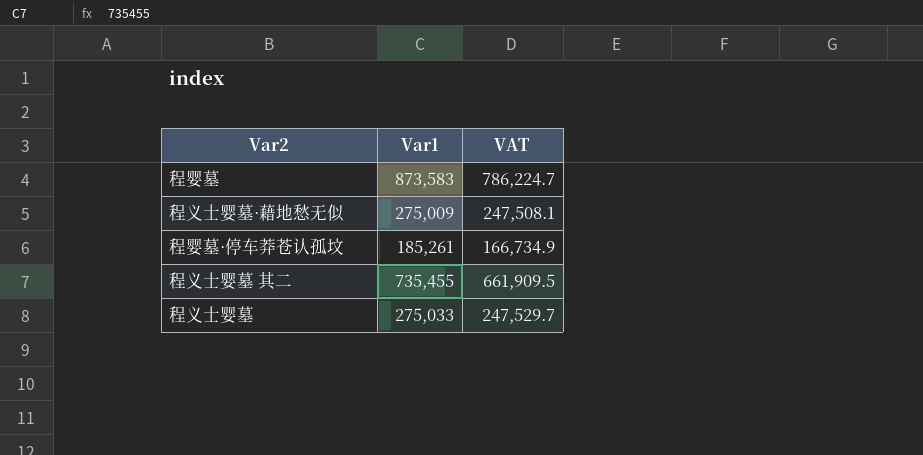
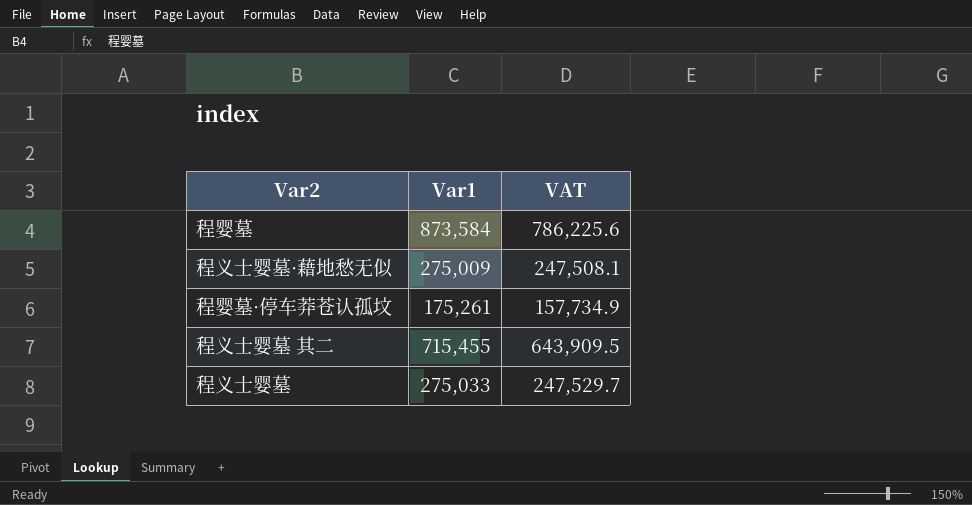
程婴墓 | Var1: 873,583 -> 873,584
程婴墓 | VAT: 786,224.7 -> 786,225.6
程婴墓·停车莽苍认孤坟 | Var1: 185,261 -> 175,261
程婴墓·停车莽苍认孤坟 | VAT: 166,734.9 -> 157,734.9
程义士婴墓 其二 | Var1: 735,455 -> 715,455
程义士婴墓 其二 | VAT: 661,909.5 -> 643,909.5

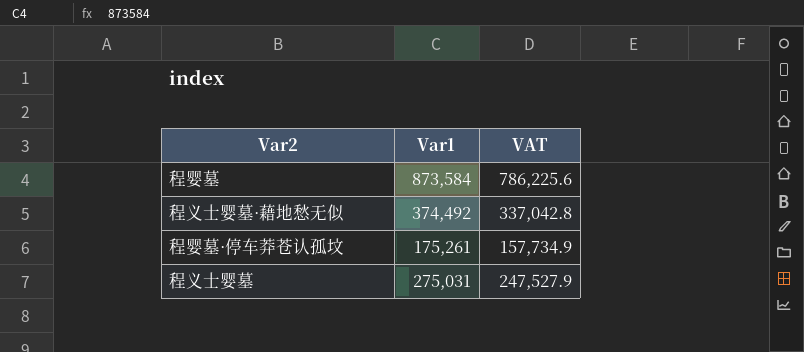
row 程义士婴墓 其二: 715,455 | 643,909.5 -> none
程义士婴墓·藉地愁无似 | Var1: 275,009 -> 374,492
程义士婴墓·藉地愁无似 | VAT: 247,508.1 -> 337,042.8
程义士婴墓 | Var1: 275,033 -> 275,031
程义士婴墓 | VAT: 247,529.7 -> 247,527.9

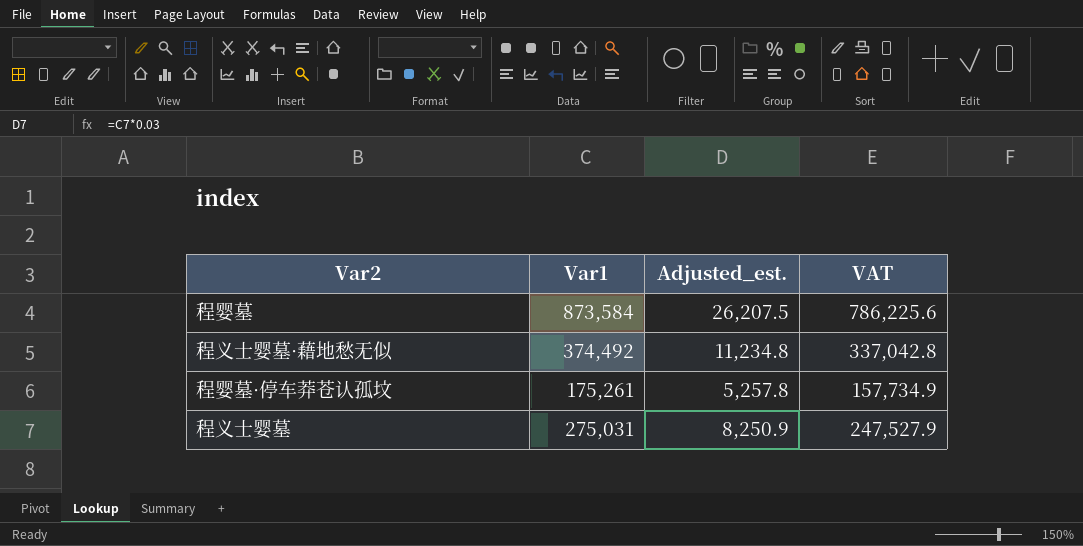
column Adjusted_est. | formula: none -> [Var1] * 0.03

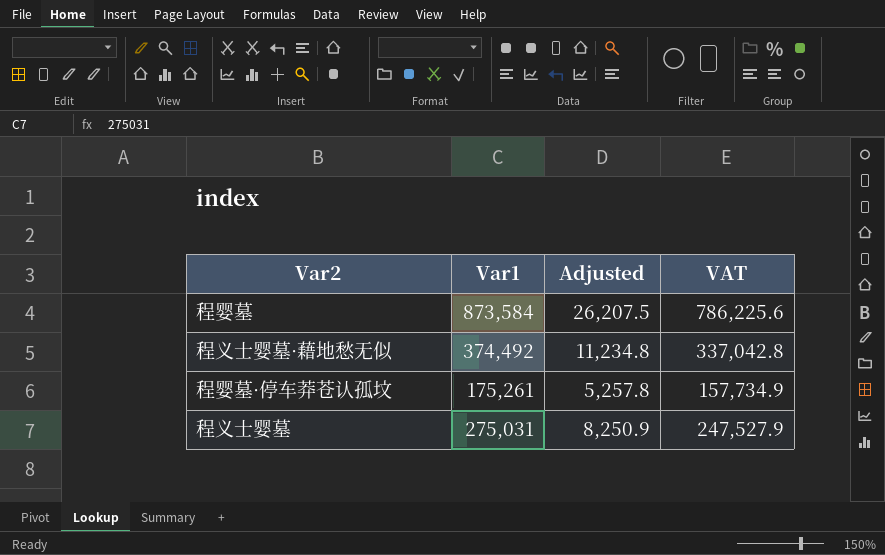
column name: Adjusted_est. -> Adjusted

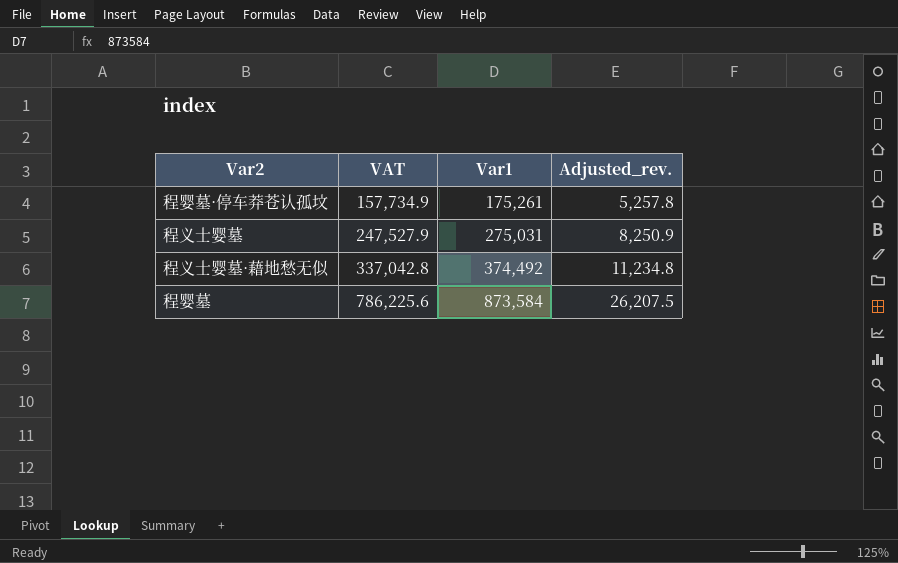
row order: none -> VAT ascending
column VAT | position: 4 -> 2
column name: Adjusted -> Adjusted_rev.

